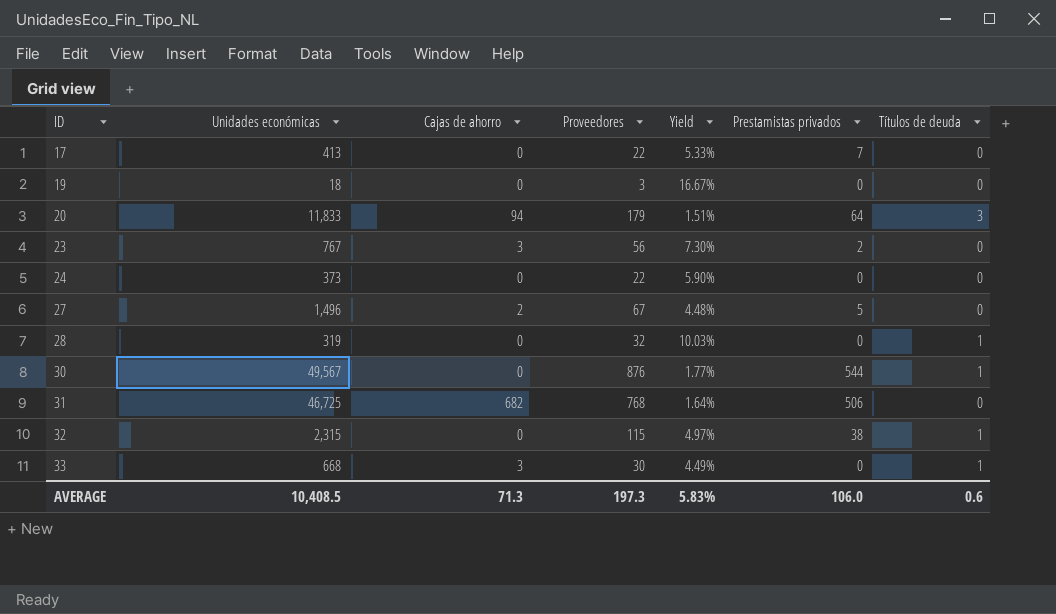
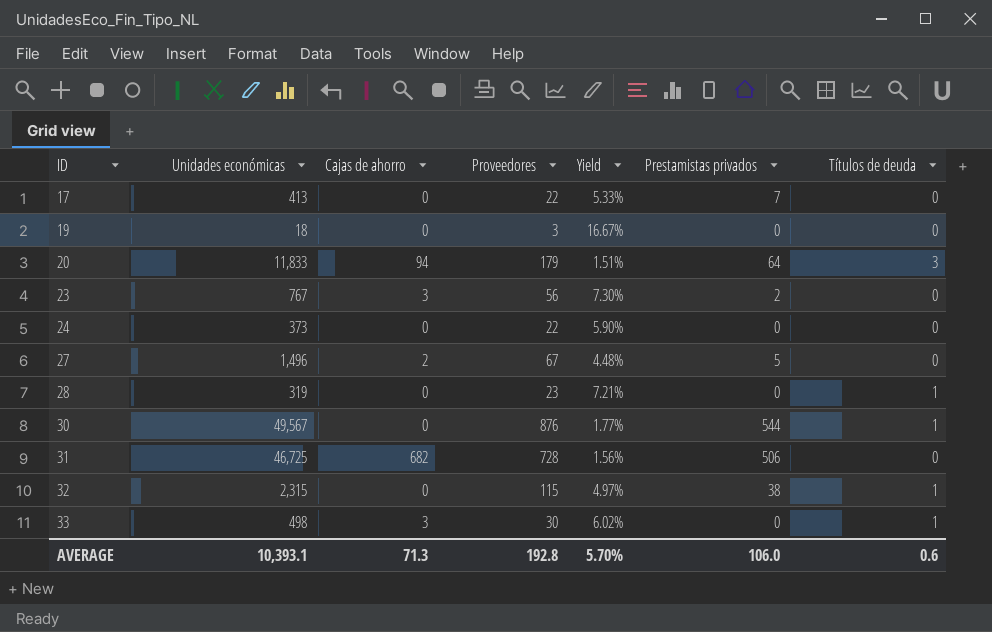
28 | Proveedores: 32 -> 23
28 | Yield: 10.03% -> 7.21%
31 | Proveedores: 768 -> 728
31 | Yield: 1.64% -> 1.56%
33 | Unidades económicas: 668 -> 498
33 | Yield: 4.49% -> 6.02%
AVERAGE | Unidades económicas: 10,408.5 -> 10,393.1
AVERAGE | Proveedores: 197.3 -> 192.8
AVERAGE | Yield: 5.83% -> 5.70%

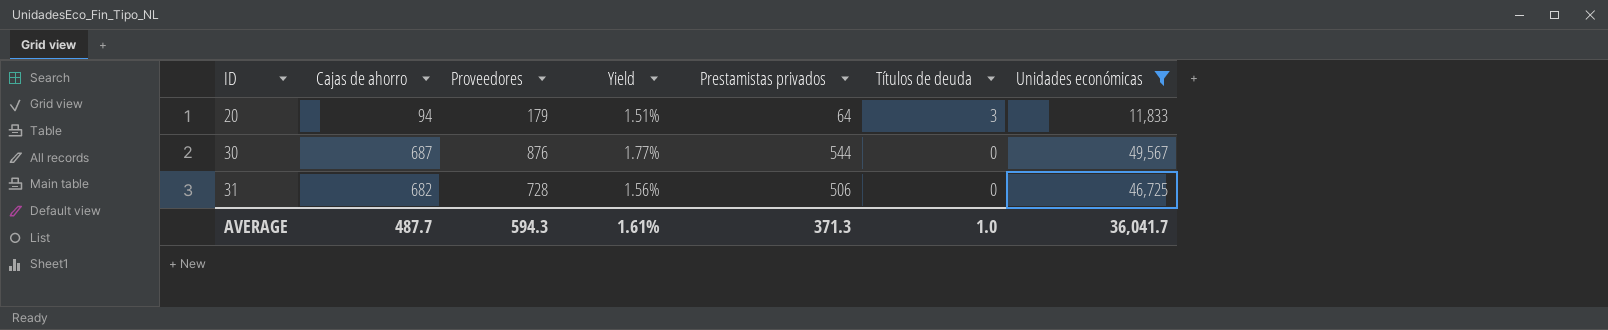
filter: none -> Unidades económicas >= 11,833
column Unidades económicas | position: 2 -> 7
30 | Cajas de ahorro: 0 -> 687
30 | Títulos de deuda: 1 -> 0
AVERAGE | Cajas de ahorro: 71.3 -> 487.7
AVERAGE | Proveedores: 192.8 -> 594.3
AVERAGE | Yield: 5.70% -> 1.61%
AVERAGE | Prestamistas privados: 106.0 -> 371.3
AVERAGE | Títulos de deuda: 0.6 -> 1.0
AVERAGE | Unidades económicas: 10,393.1 -> 36,041.7

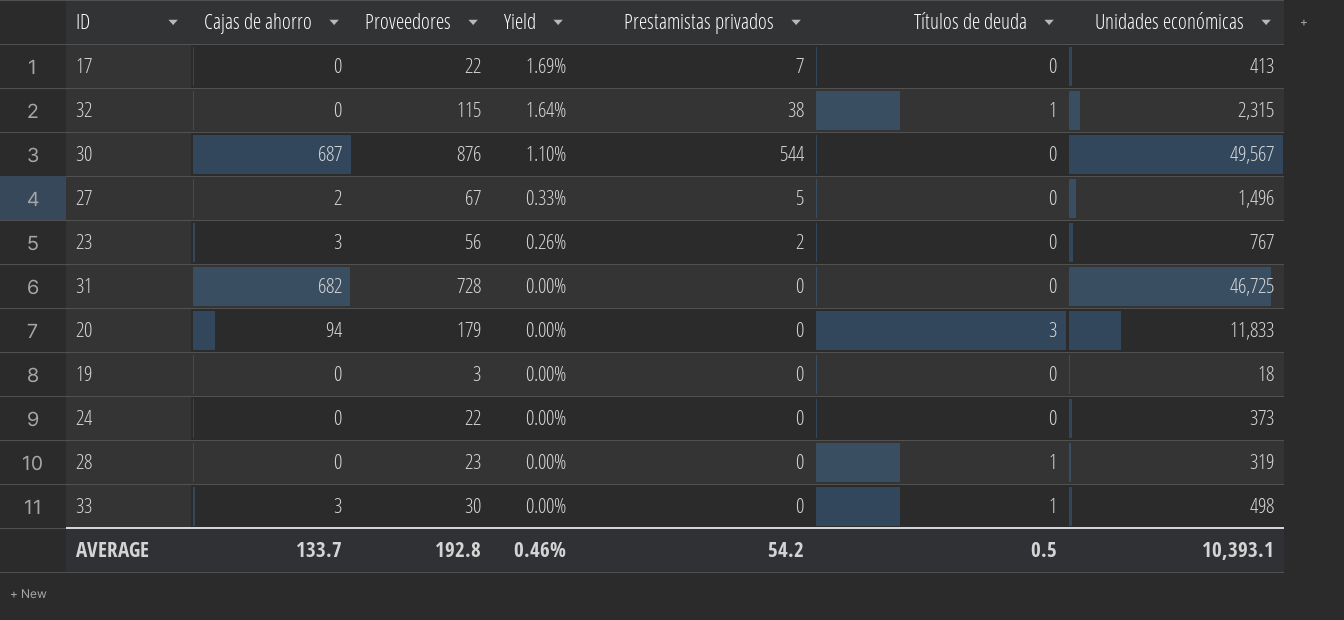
filter: Unidades económicas >= 11,833 -> none
row order: ID ascending -> Yield descending
column Yield | formula: [Proveedores] / [Unidades económicas] -> [Prestamistas privados] / [Unidades económicas]
31 | Prestamistas privados: 506 -> 0
20 | Prestamistas privados: 64 -> 0
AVERAGE | Cajas de ahorro: 487.7 -> 133.7
AVERAGE | Proveedores: 594.3 -> 192.8
AVERAGE | Yield: 1.61% -> 0.46%
AVERAGE | Prestamistas privados: 371.3 -> 54.2
AVERAGE | Títulos de deuda: 1.0 -> 0.5
AVERAGE | Unidades económicas: 36,041.7 -> 10,393.1

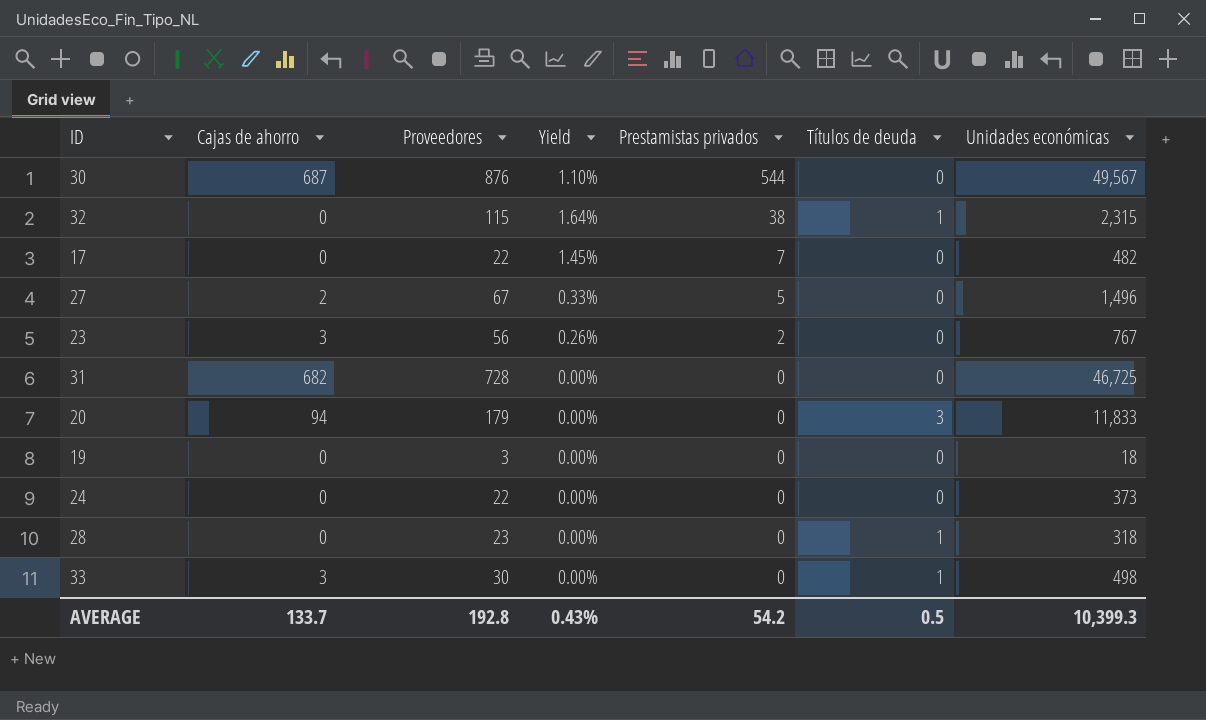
row order: Yield descending -> Prestamistas privados descending
17 | Yield: 1.69% -> 1.45%
17 | Unidades económicas: 413 -> 482
28 | Unidades económicas: 319 -> 318
AVERAGE | Yield: 0.46% -> 0.43%
AVERAGE | Unidades económicas: 10,393.1 -> 10,399.3

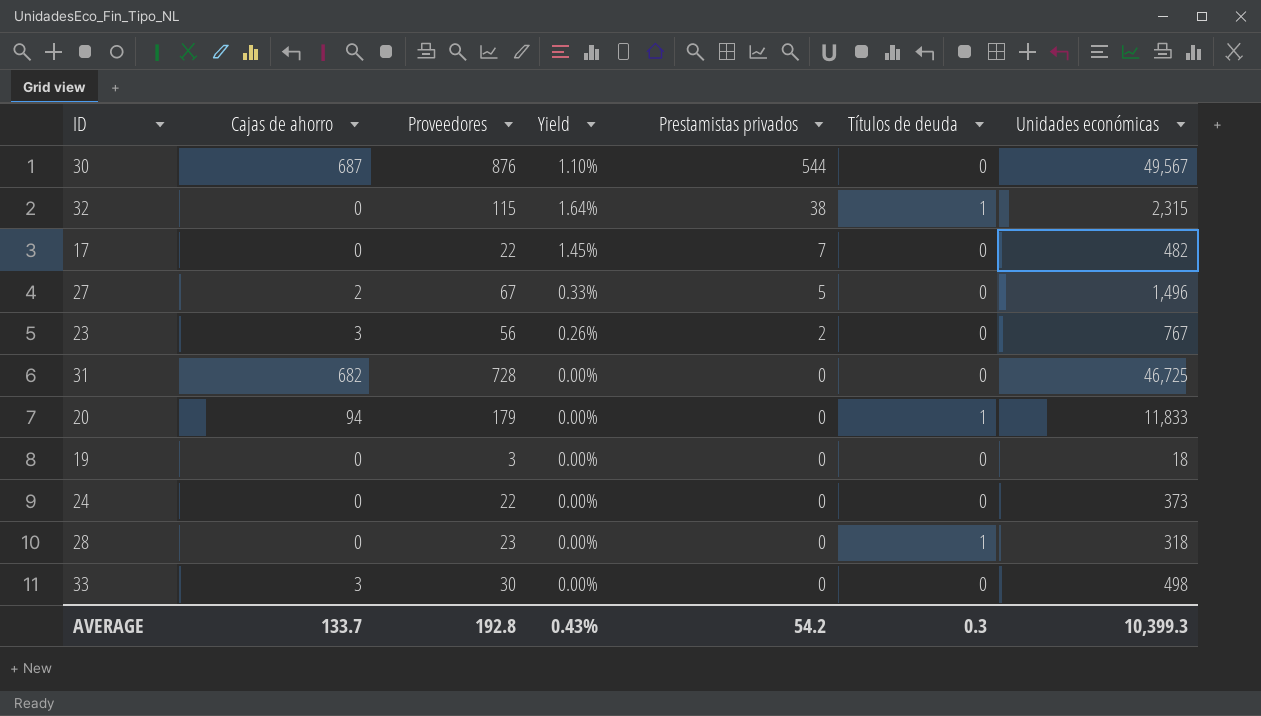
20 | Títulos de deuda: 3 -> 1
33 | Títulos de deuda: 1 -> 0
AVERAGE | Títulos de deuda: 0.5 -> 0.3

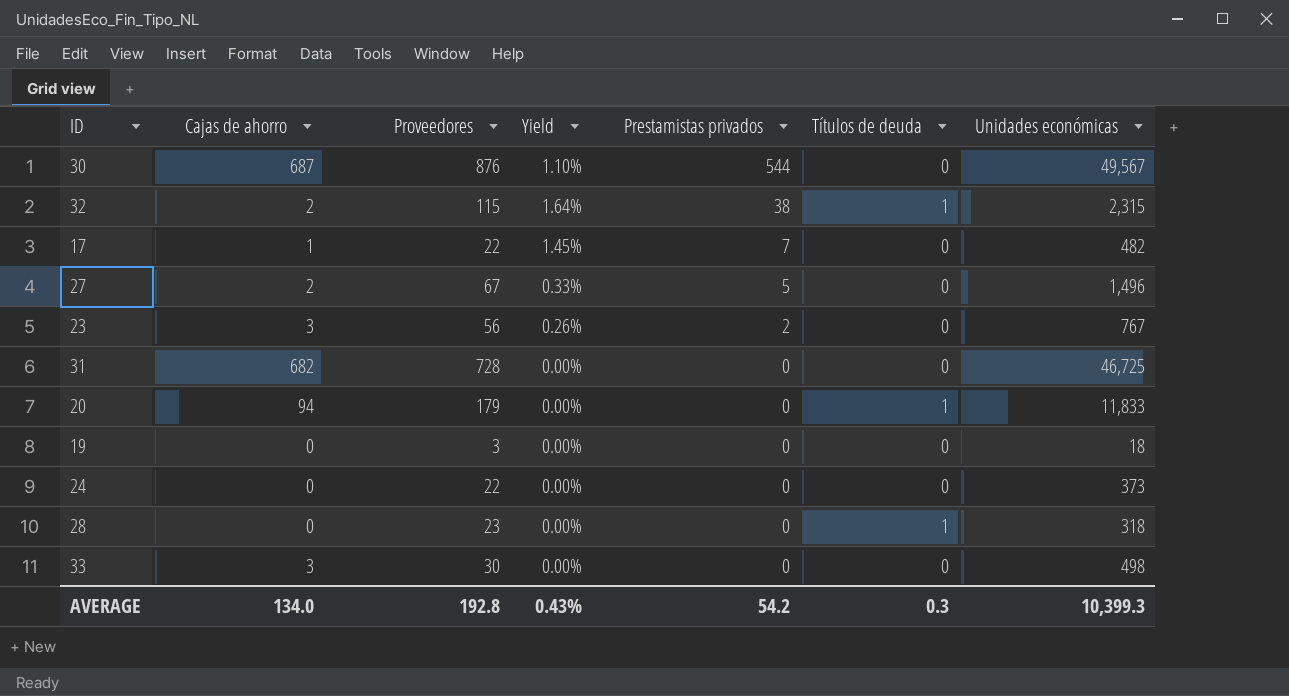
32 | Cajas de ahorro: 0 -> 2
17 | Cajas de ahorro: 0 -> 1
AVERAGE | Cajas de ahorro: 133.7 -> 134.0

